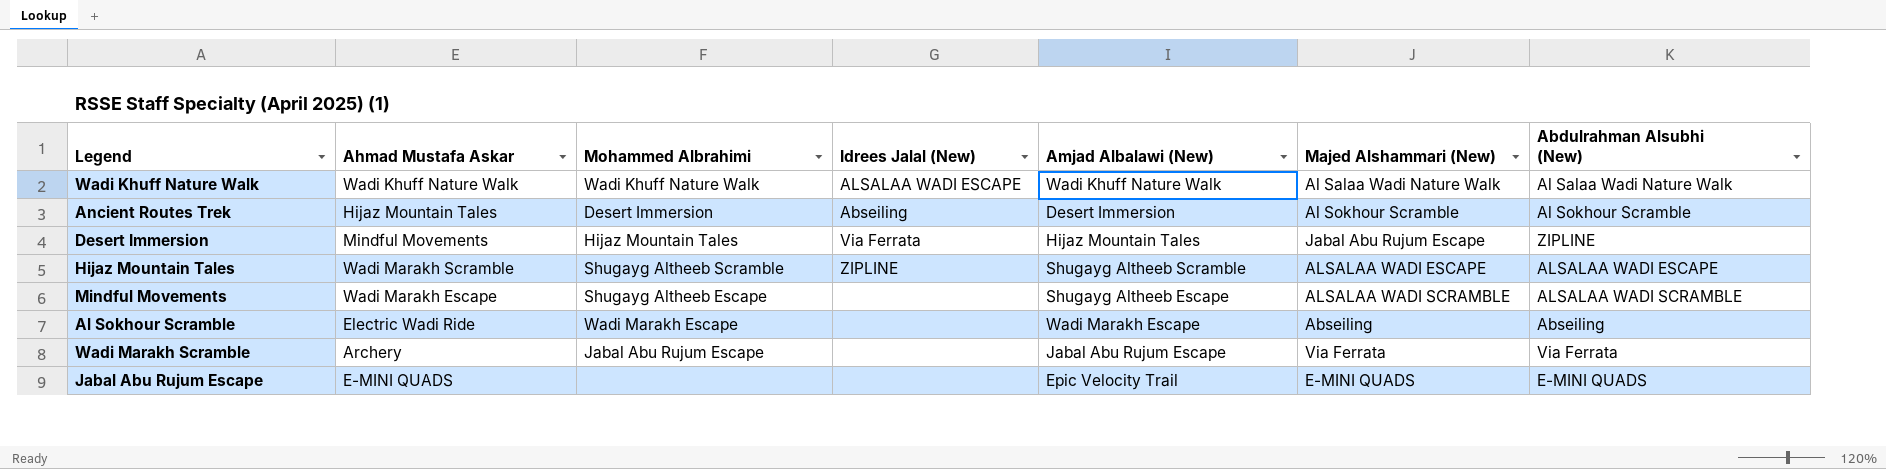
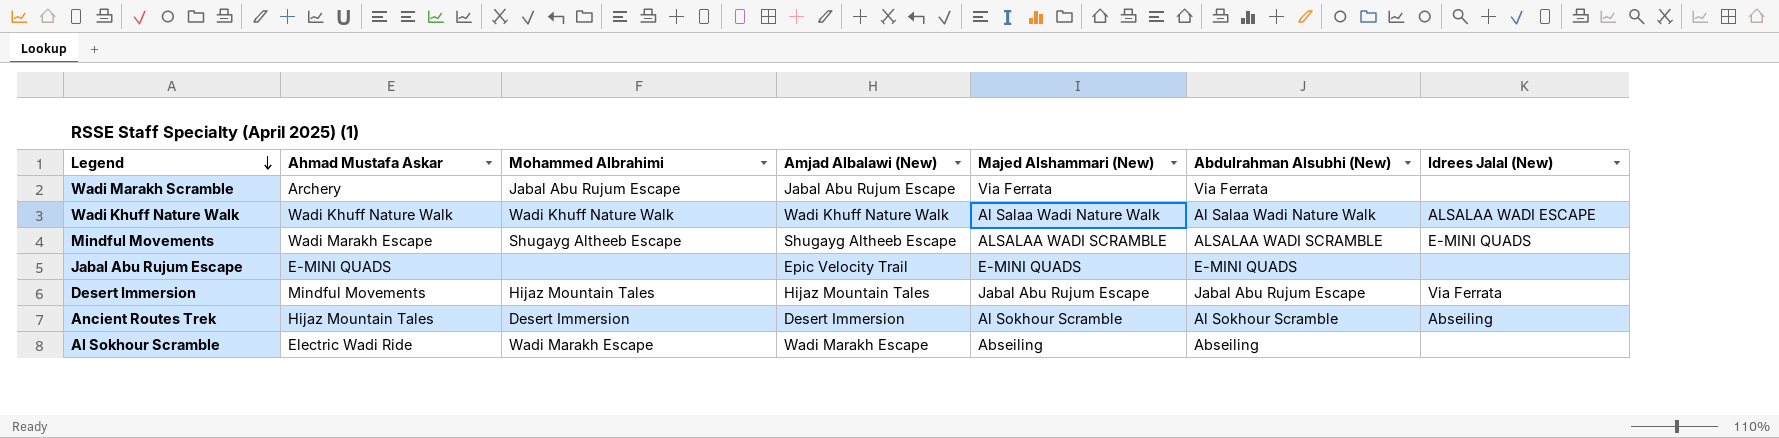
row order: none -> Legend descending
column Idrees Jalal (New) | position: 4 -> 7
row Hijaz Mountain Tales: Wadi Marakh Scramble | Shugayg Altheeb Scramble | ZIPLINE | Shugayg Altheeb Scramble | ALSALAA WADI ESCAPE | ALSALAA WADI ESCAPE -> none
Mindful Movements | Idrees Jalal (New): none -> E-MINI QUADS
Desert Immersion | Abdulrahman Alsubhi (New): ZIPLINE -> Jabal Abu Rujum Escape

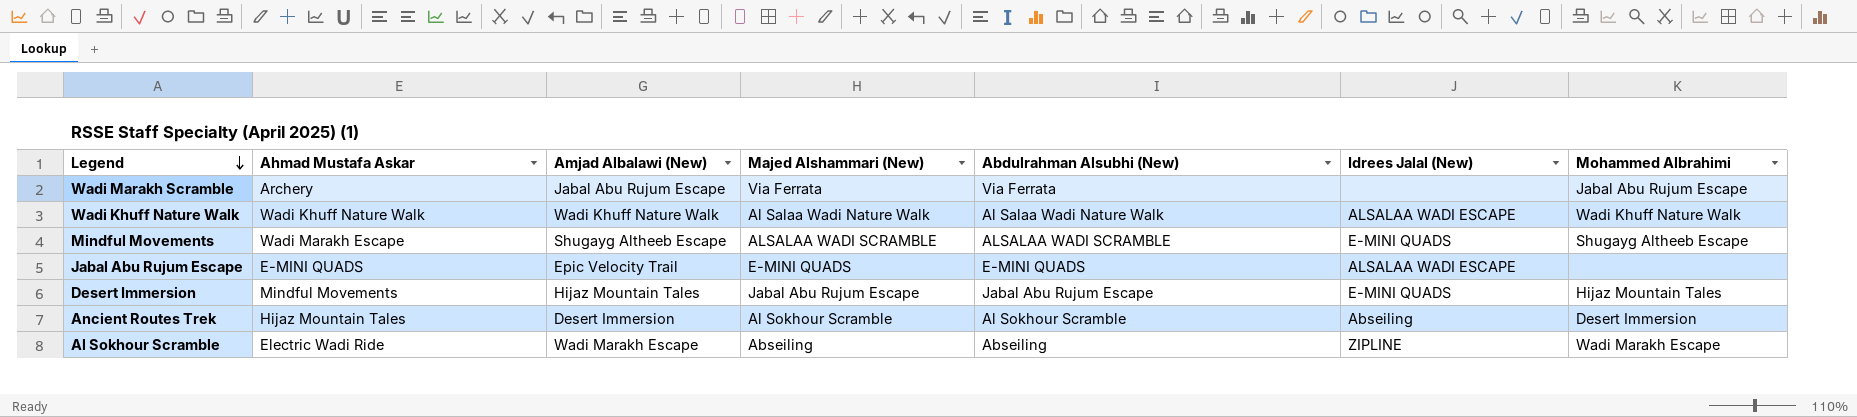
column Mohammed Albrahimi | position: 3 -> 7
Jabal Abu Rujum Escape | Idrees Jalal (New): none -> ALSALAA WADI ESCAPE
Desert Immersion | Idrees Jalal (New): Via Ferrata -> E-MINI QUADS
Al Sokhour Scramble | Idrees Jalal (New): none -> ZIPLINE

